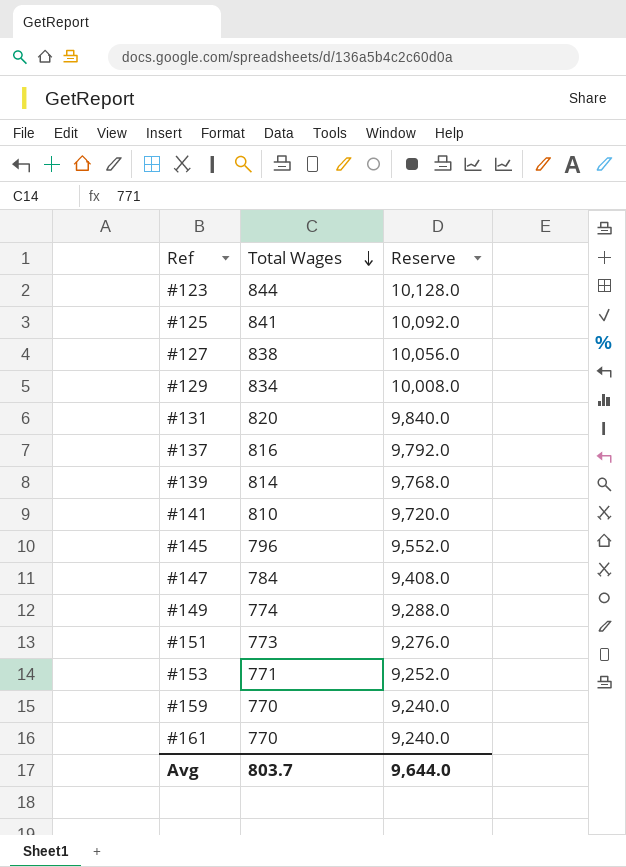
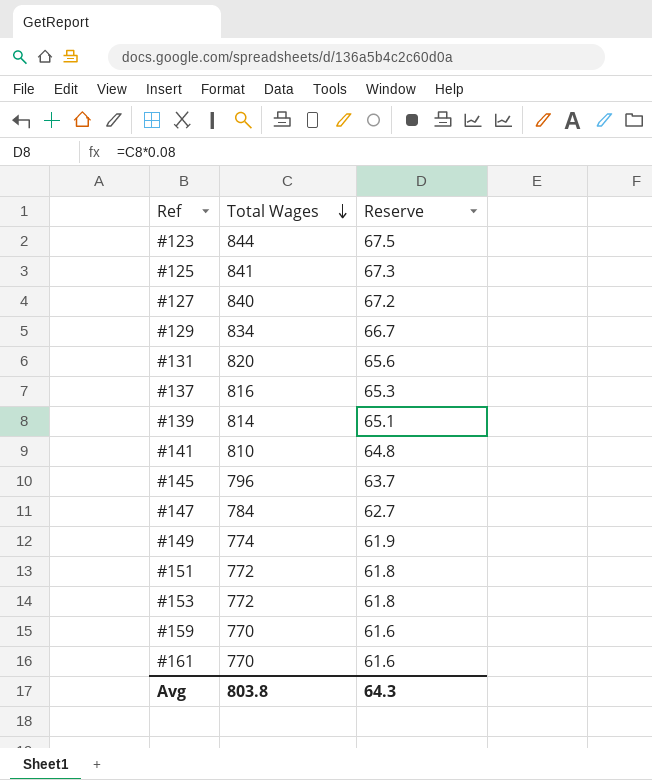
column Reserve | formula: [Total Wages] * 12 -> [Total Wages] * 0.08
#127 | Total Wages: 838 -> 840
#151 | Total Wages: 773 -> 772
#153 | Total Wages: 771 -> 772
Avg | Total Wages: 803.7 -> 803.8
Avg | Reserve: 9,644.0 -> 64.3

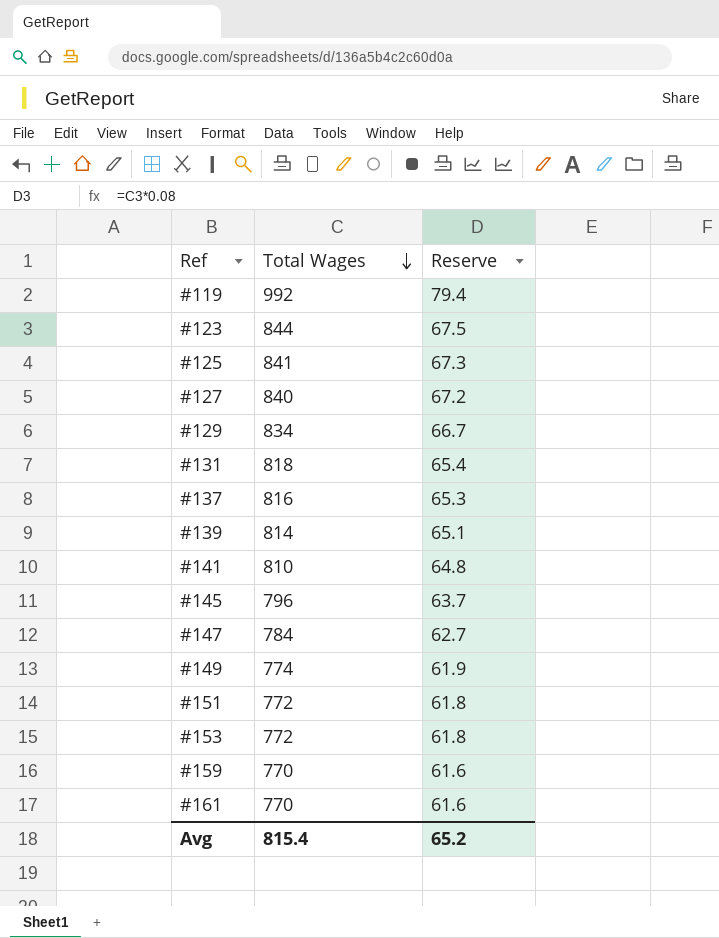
row #119: none -> 992 | 79.4
#131 | Total Wages: 820 -> 818
#131 | Reserve: 65.6 -> 65.4
Avg | Total Wages: 803.8 -> 815.4
Avg | Reserve: 64.3 -> 65.2

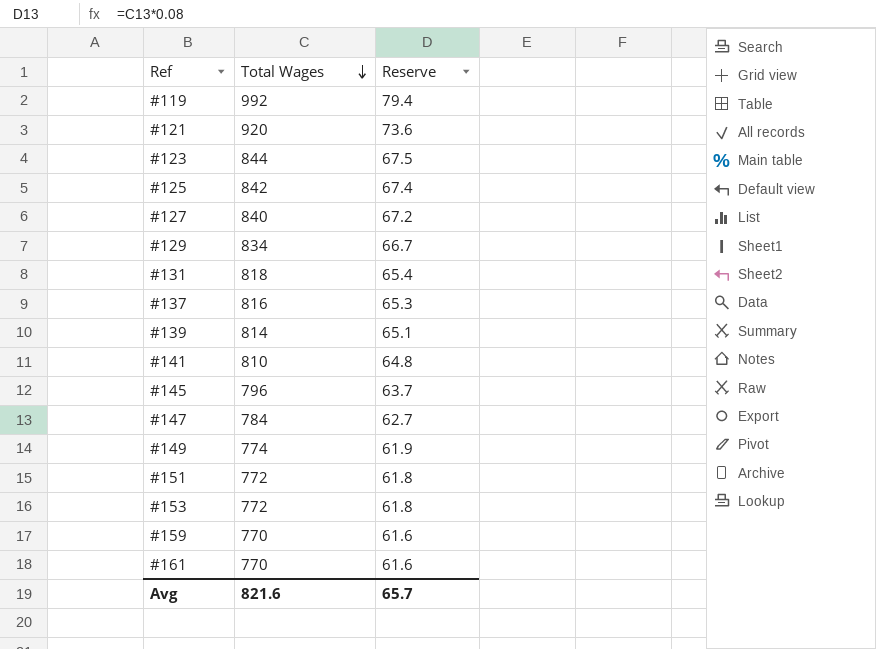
row #121: none -> 920 | 73.6
#125 | Total Wages: 841 -> 842
#125 | Reserve: 67.3 -> 67.4
Avg | Total Wages: 815.4 -> 821.6
Avg | Reserve: 65.2 -> 65.7

